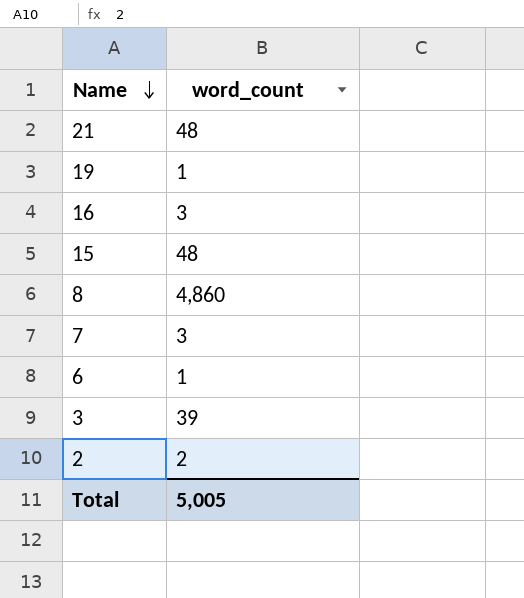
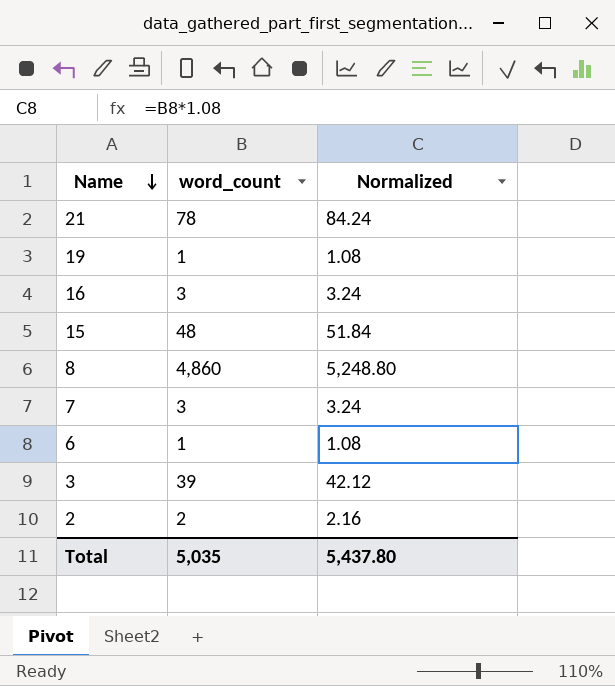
column Normalized | formula: none -> [word_count] * 1.08
21 | word_count: 48 -> 78
Total | word_count: 5,005 -> 5,035

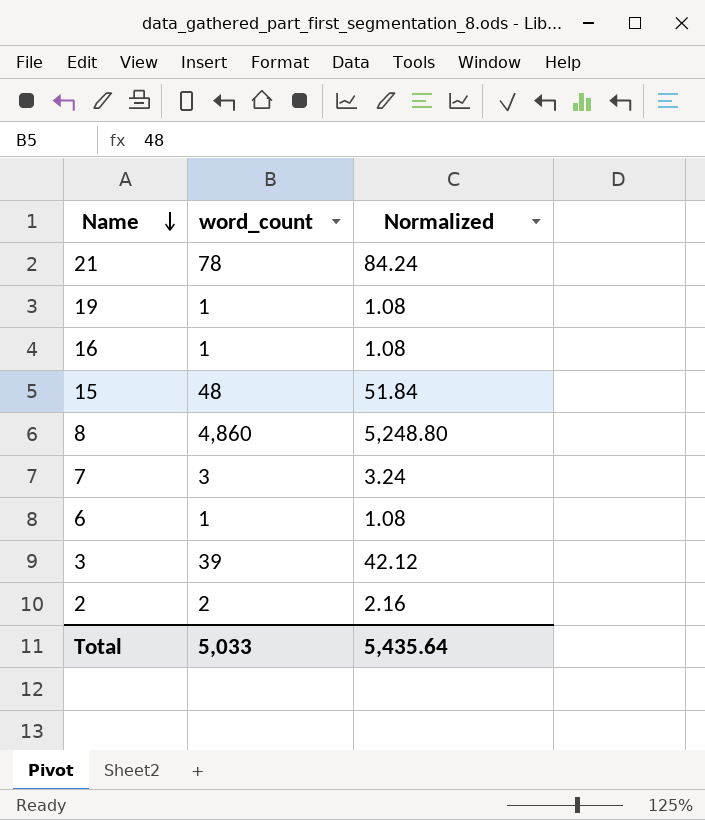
16 | word_count: 3 -> 1
16 | Normalized: 3.24 -> 1.08
Total | word_count: 5,035 -> 5,033
Total | Normalized: 5,437.80 -> 5,435.64

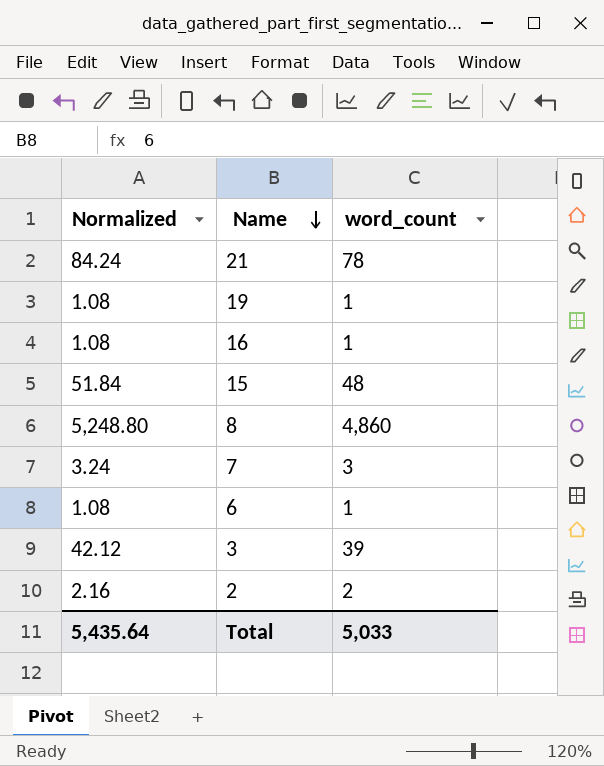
column Normalized | position: 3 -> 1

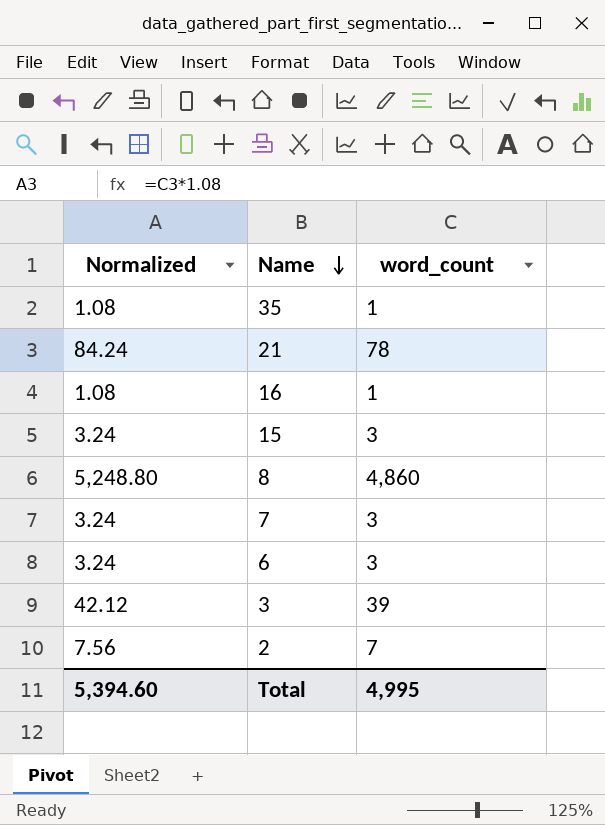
row 19: 1.08 | 1 -> none
row 35: none -> 1.08 | 1
15 | Normalized: 51.84 -> 3.24
15 | word_count: 48 -> 3
6 | Normalized: 1.08 -> 3.24
6 | word_count: 1 -> 3
2 | Normalized: 2.16 -> 7.56
2 | word_count: 2 -> 7
Total | Normalized: 5,435.64 -> 5,394.60
Total | word_count: 5,033 -> 4,995

